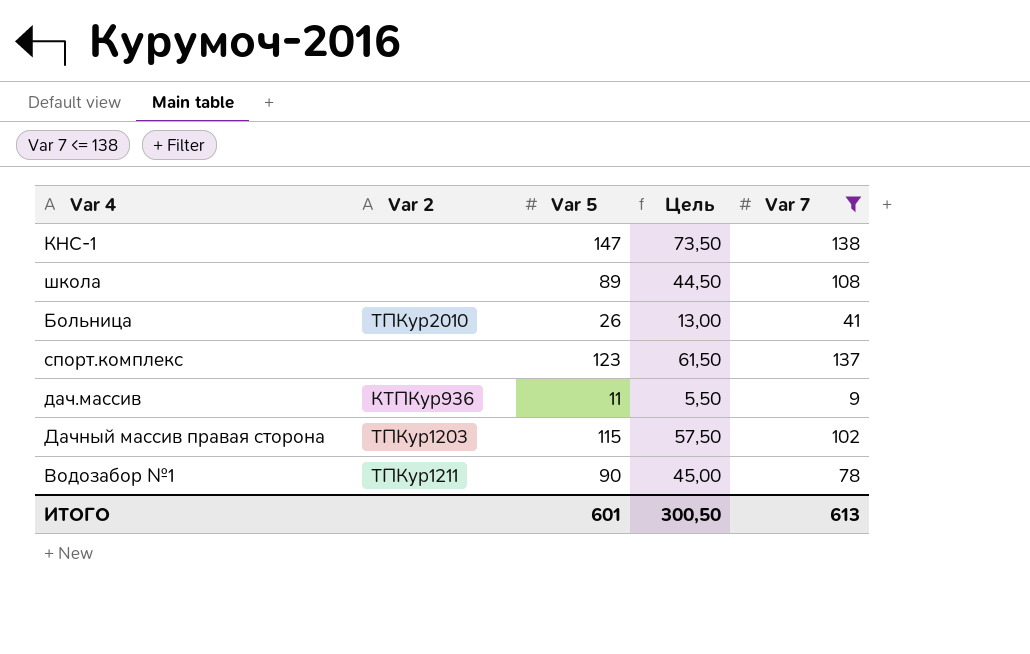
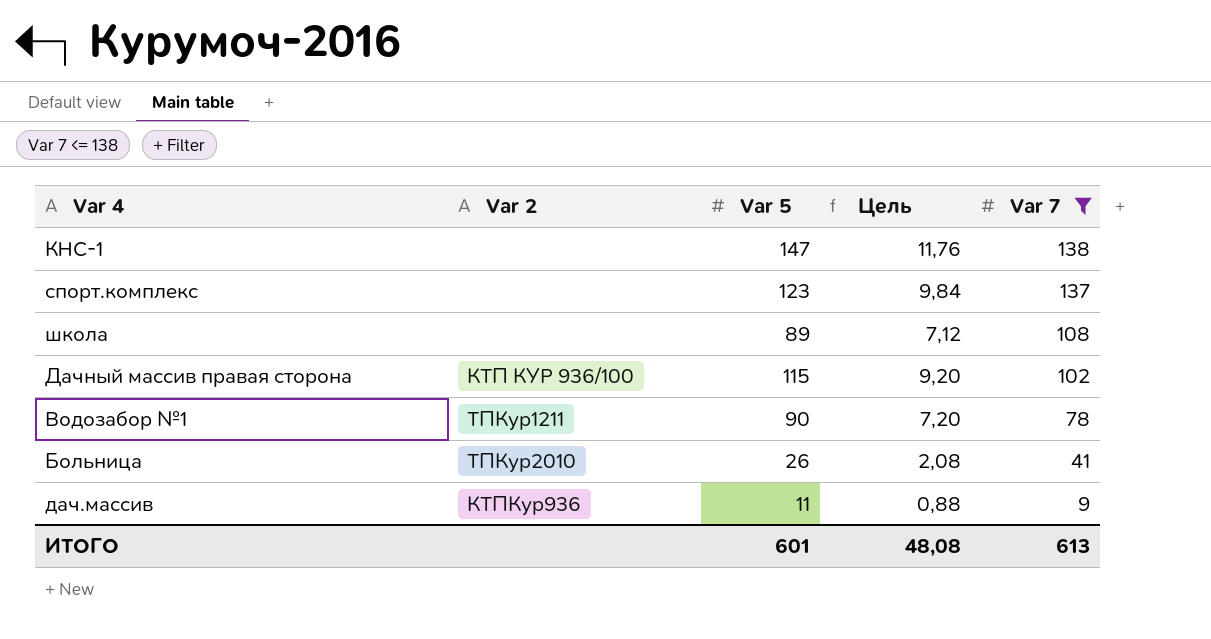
row order: none -> Var 7 descending
column Цель | formula: [Var 5] * 0,5 -> [Var 5] * 0,08
Дачный массив правая сторона | Var 2: ТПКур1203 -> КТП КУР 936/100
ИТОГО | Цель: 300,50 -> 48,08

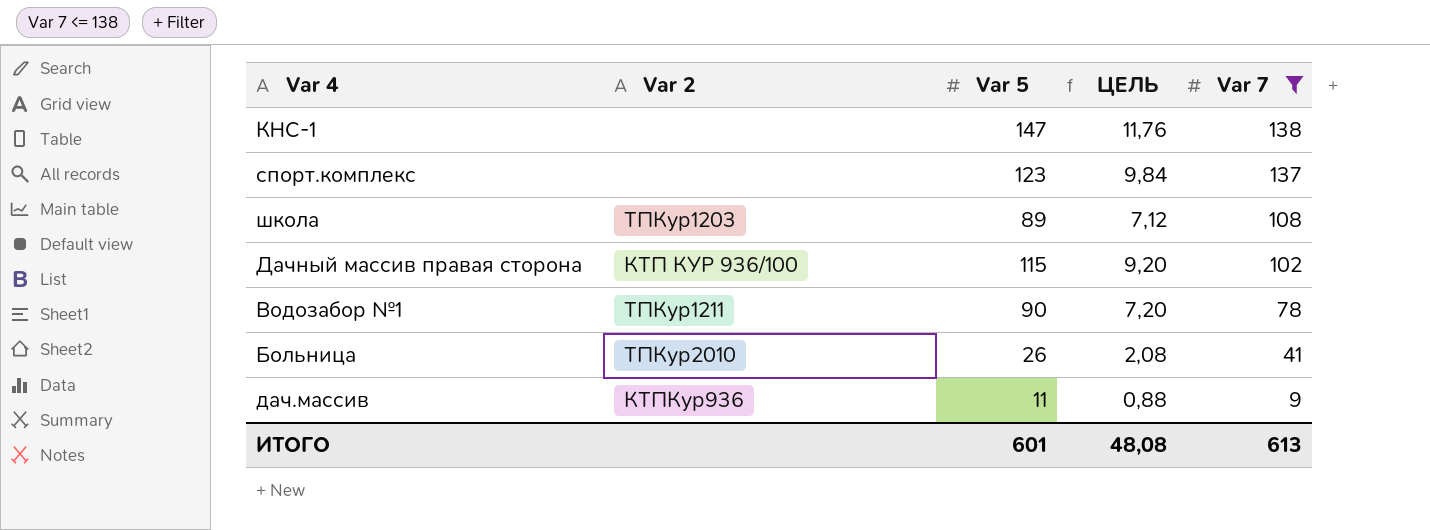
column name: Цель -> ЦЕЛЬ
школа | Var 2: none -> ТПКур1203

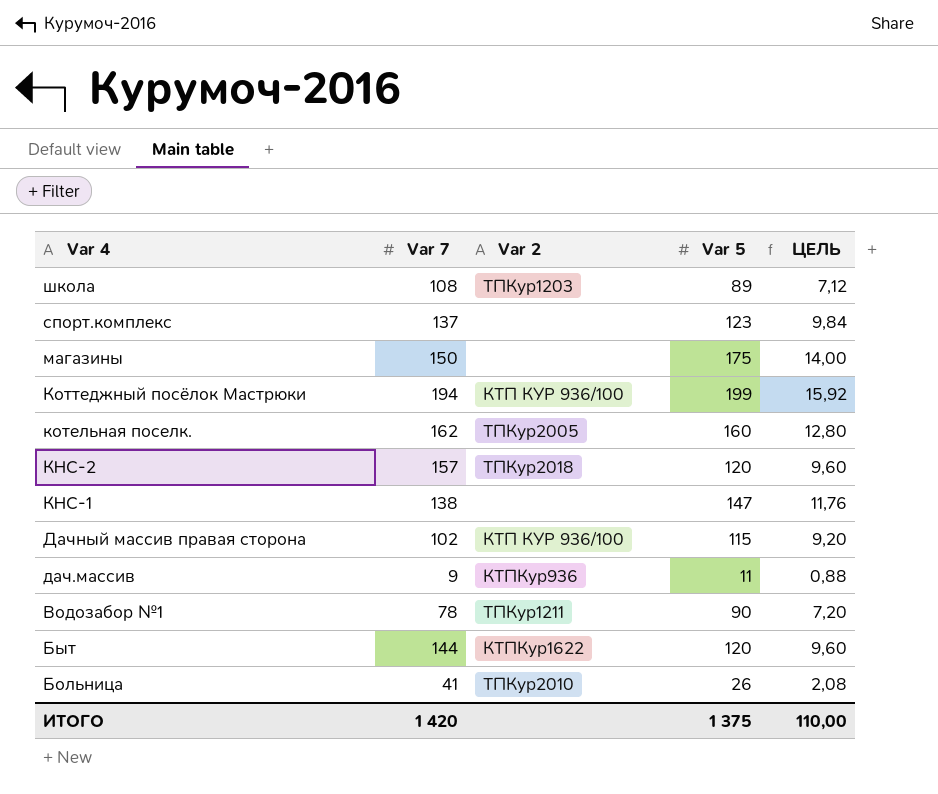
filter: Var 7 <= 138 -> none
row order: Var 7 descending -> Var 4 descending
column Var 7 | position: 5 -> 2
ИТОГО | Var 7: 613 -> 1 420
ИТОГО | Var 5: 601 -> 1 375
ИТОГО | ЦЕЛЬ: 48,08 -> 110,00

